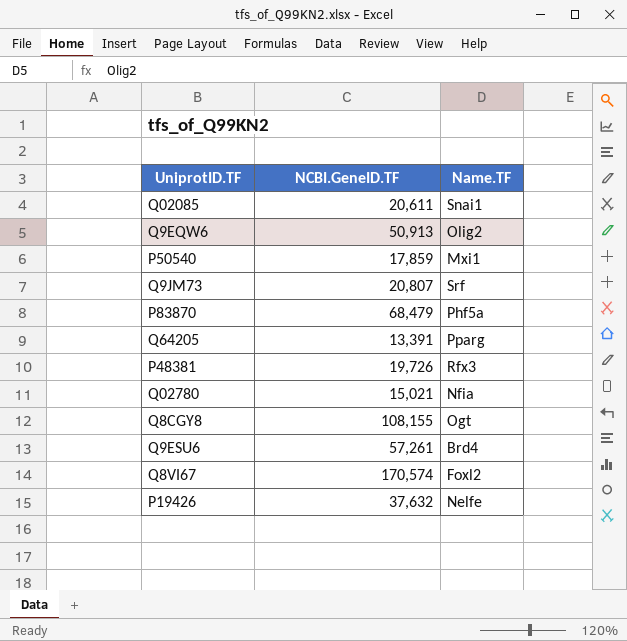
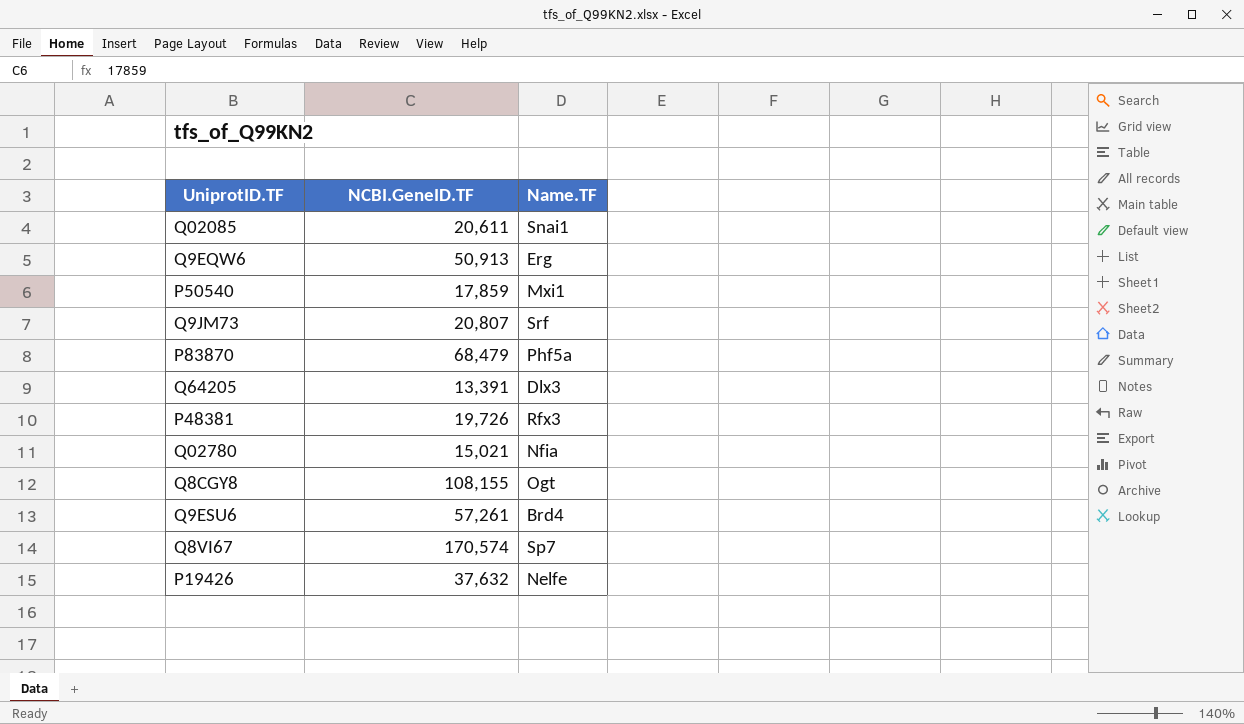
Q9EQW6 | Name.TF: Olig2 -> Erg
Q64205 | Name.TF: Pparg -> Dlx3
Q8VI67 | Name.TF: Foxl2 -> Sp7

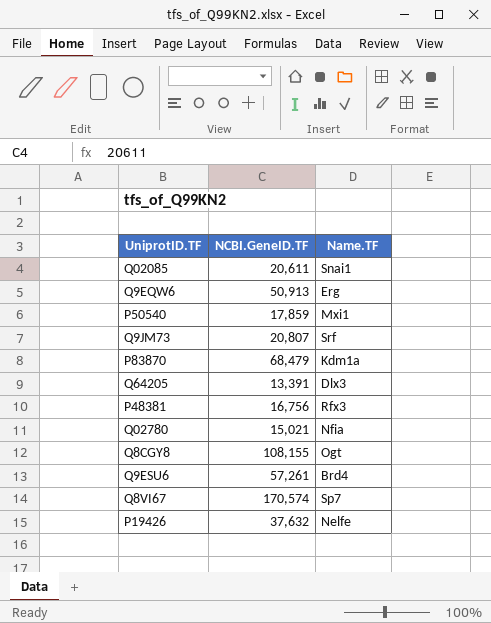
P83870 | Name.TF: Phf5a -> Kdm1a
P48381 | NCBI.GeneID.TF: 19,726 -> 16,756

